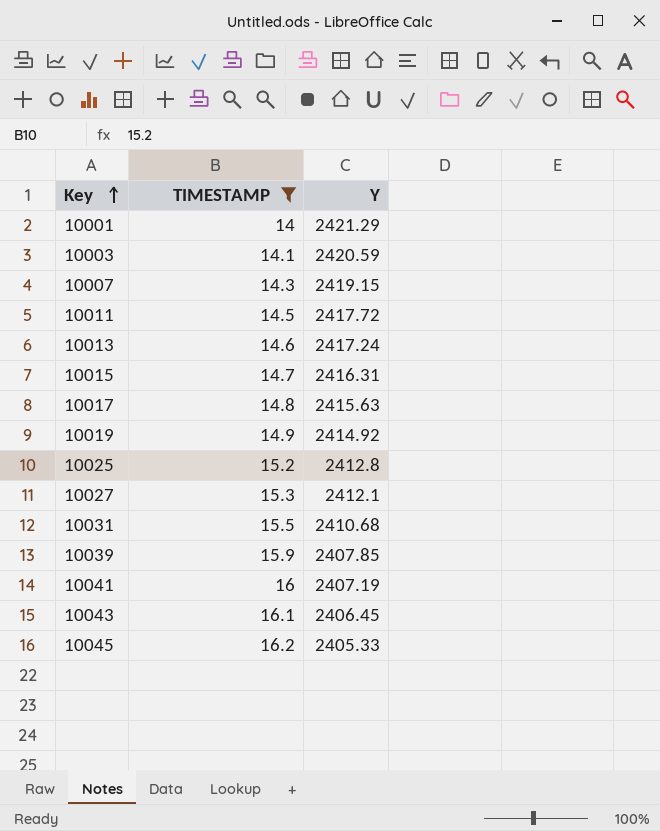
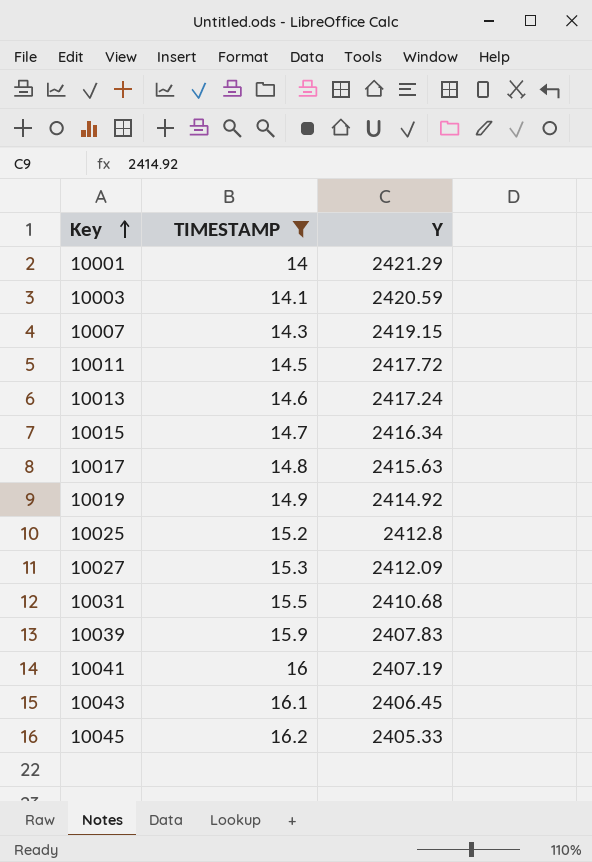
10015 | Y: 2416.31 -> 2416.34
10027 | Y: 2412.1 -> 2412.09
10039 | Y: 2407.85 -> 2407.83

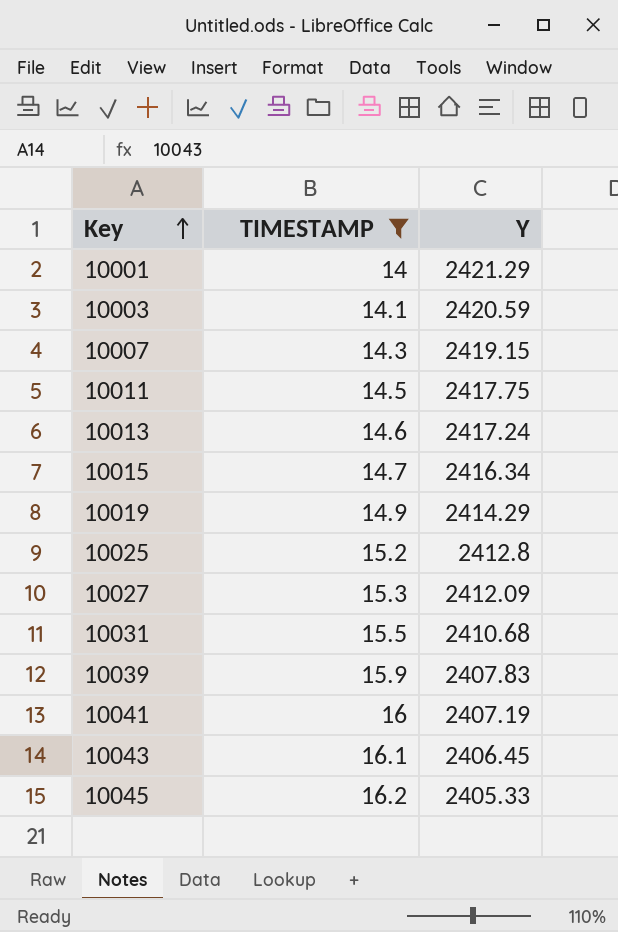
row 10017: 14.8 | 2415.63 -> none
10011 | Y: 2417.72 -> 2417.75
10019 | Y: 2414.92 -> 2414.29

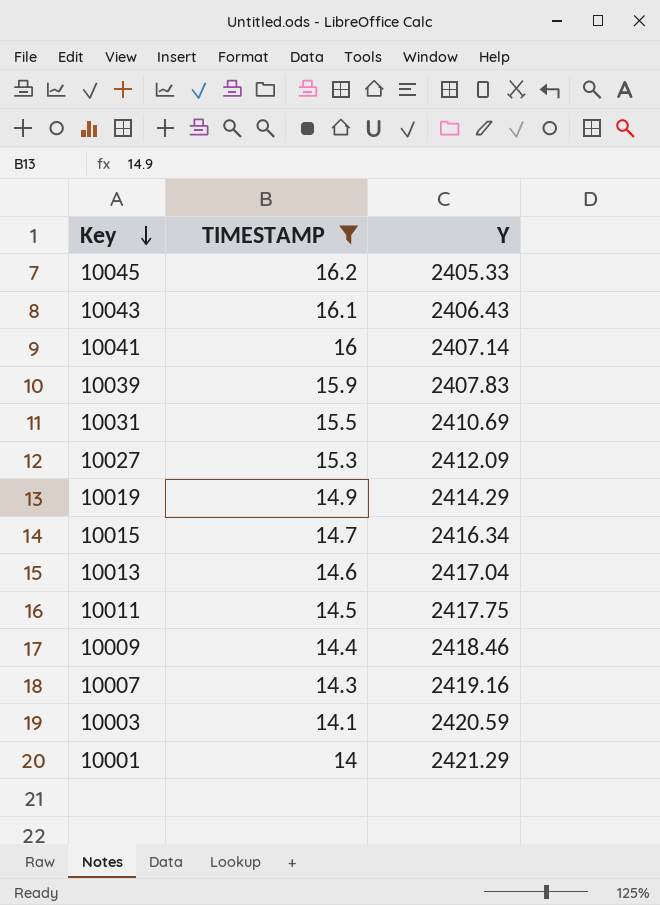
row order: Key ascending -> Key descending
row 10025: 15.2 | 2412.8 -> none
10043 | Y: 2406.45 -> 2406.43
10041 | Y: 2407.19 -> 2407.14
10031 | Y: 2410.68 -> 2410.69
10013 | Y: 2417.24 -> 2417.04
row 10009: none -> 14.4 | 2418.46
10007 | Y: 2419.15 -> 2419.16

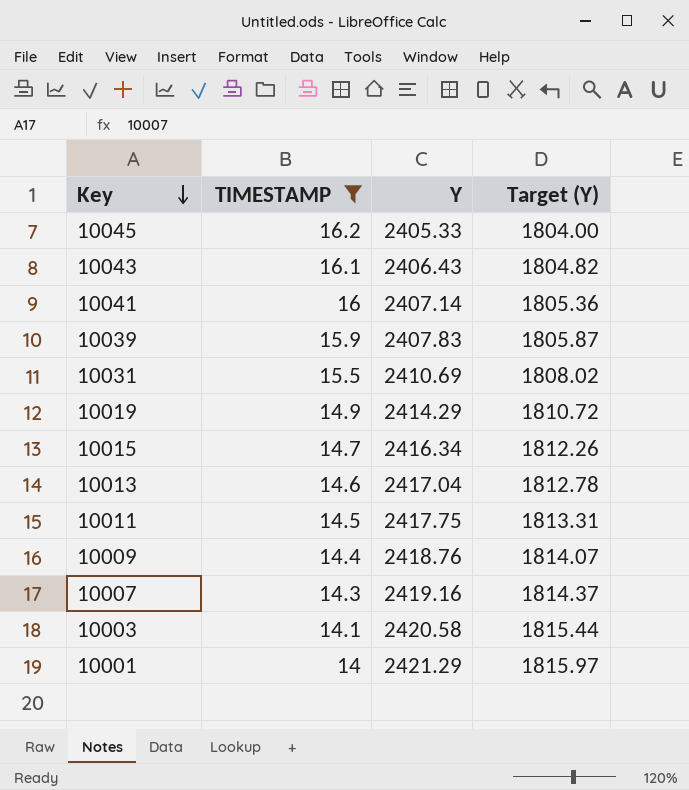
column Target (Y) | formula: none -> [Y] * 0.75
row 10027: 15.3 | 2412.09 -> none
10009 | Y: 2418.46 -> 2418.76
10003 | Y: 2420.59 -> 2420.58

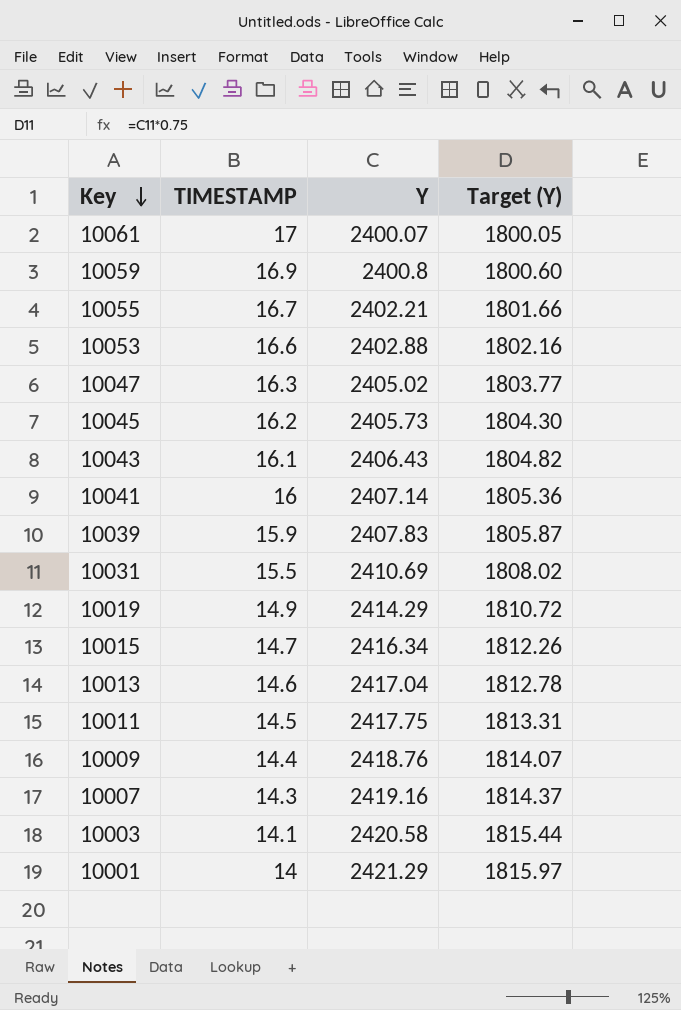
filter: TIMESTAMP <= 16.2 -> none
10045 | Y: 2405.33 -> 2405.73
10045 | Target (Y): 1804.00 -> 1804.30

